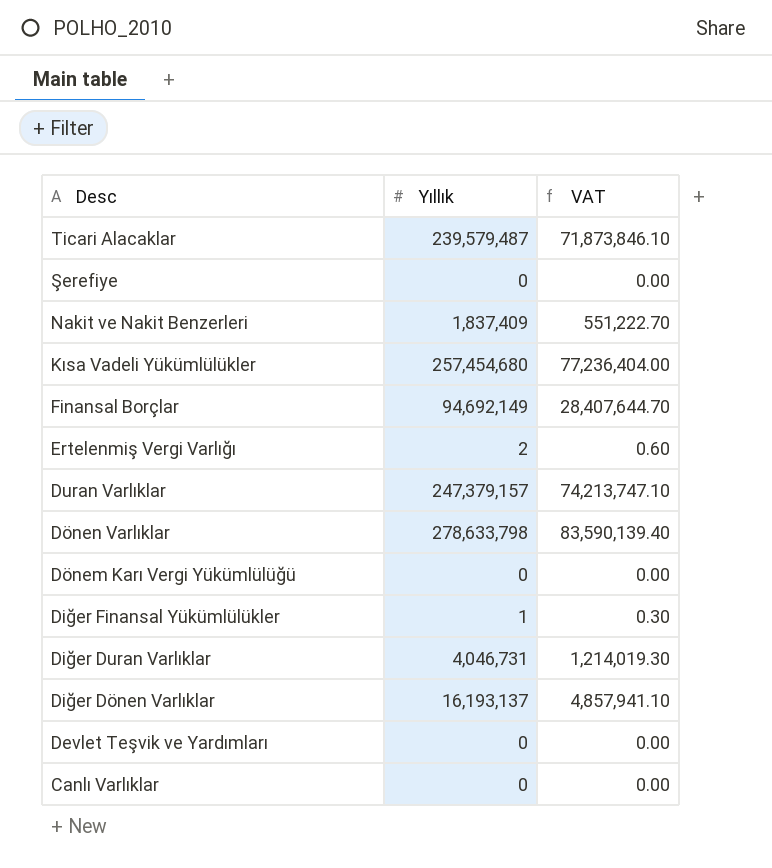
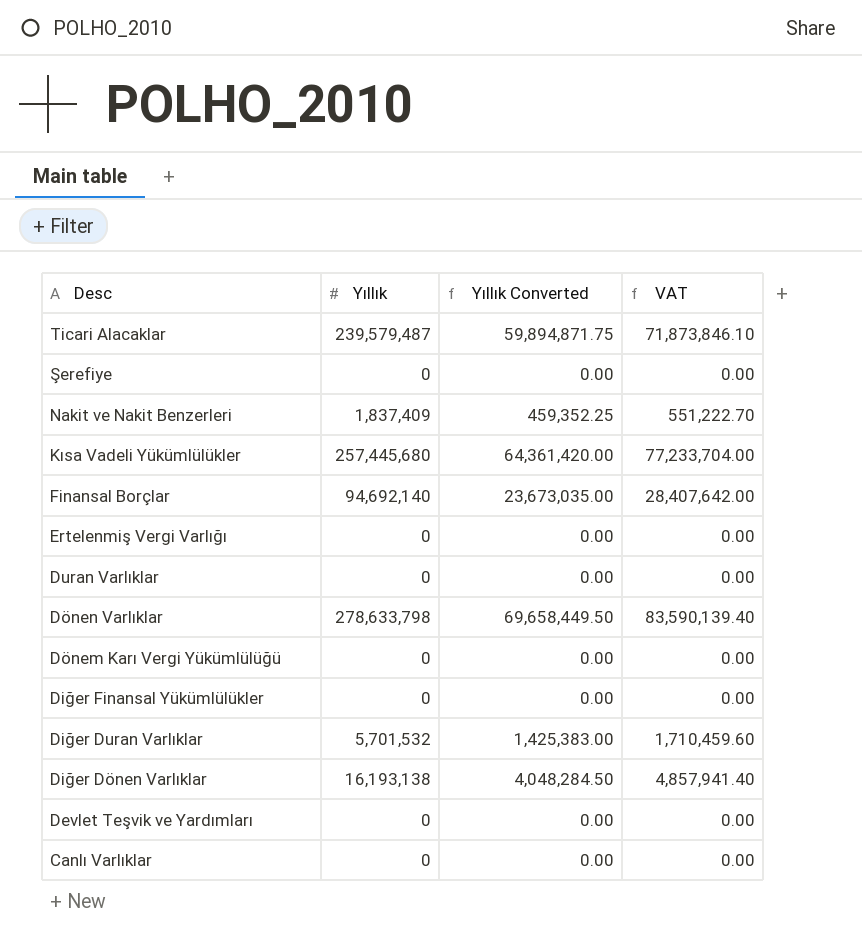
column Yıllık Converted | formula: none -> [Yıllık] * 0.25
Kısa Vadeli Yükümlülükler | Yıllık: 257,454,680 -> 257,445,680
Kısa Vadeli Yükümlülükler | VAT: 77,236,404.00 -> 77,233,704.00
Finansal Borçlar | Yıllık: 94,692,149 -> 94,692,140
Finansal Borçlar | VAT: 28,407,644.70 -> 28,407,642.00
Ertelenmiş Vergi Varlığı | Yıllık: 2 -> 0
Ertelenmiş Vergi Varlığı | VAT: 0.60 -> 0.00
Duran Varlıklar | Yıllık: 247,379,157 -> 0
Duran Varlıklar | VAT: 74,213,747.10 -> 0.00
Diğer Finansal Yükümlülükler | Yıllık: 1 -> 0
Diğer Finansal Yükümlülükler | VAT: 0.30 -> 0.00
Diğer Duran Varlıklar | Yıllık: 4,046,731 -> 5,701,532
Diğer Duran Varlıklar | VAT: 1,214,019.30 -> 1,710,459.60
Diğer Dönen Varlıklar | Yıllık: 16,193,137 -> 16,193,138
Diğer Dönen Varlıklar | VAT: 4,857,941.10 -> 4,857,941.40

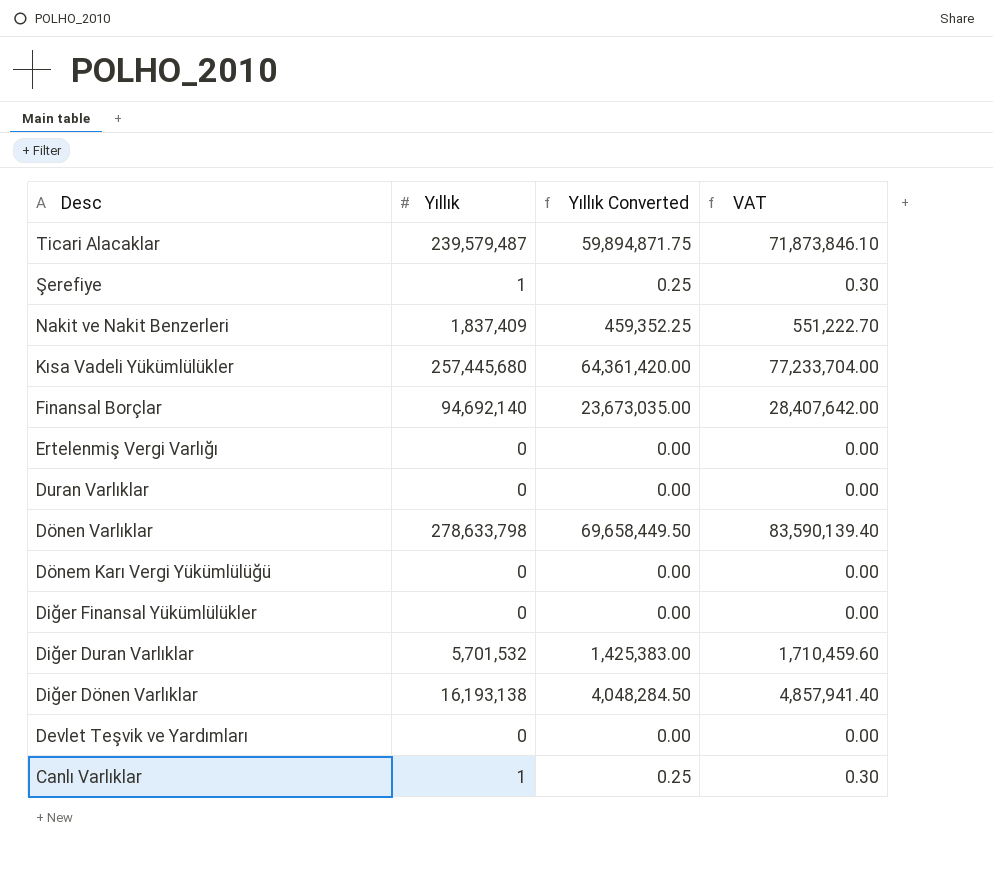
Şerefiye | Yıllık: 0 -> 1
Şerefiye | Yıllık Converted: 0.00 -> 0.25
Şerefiye | VAT: 0.00 -> 0.30
Canlı Varlıklar | Yıllık: 0 -> 1
Canlı Varlıklar | Yıllık Converted: 0.00 -> 0.25
Canlı Varlıklar | VAT: 0.00 -> 0.30

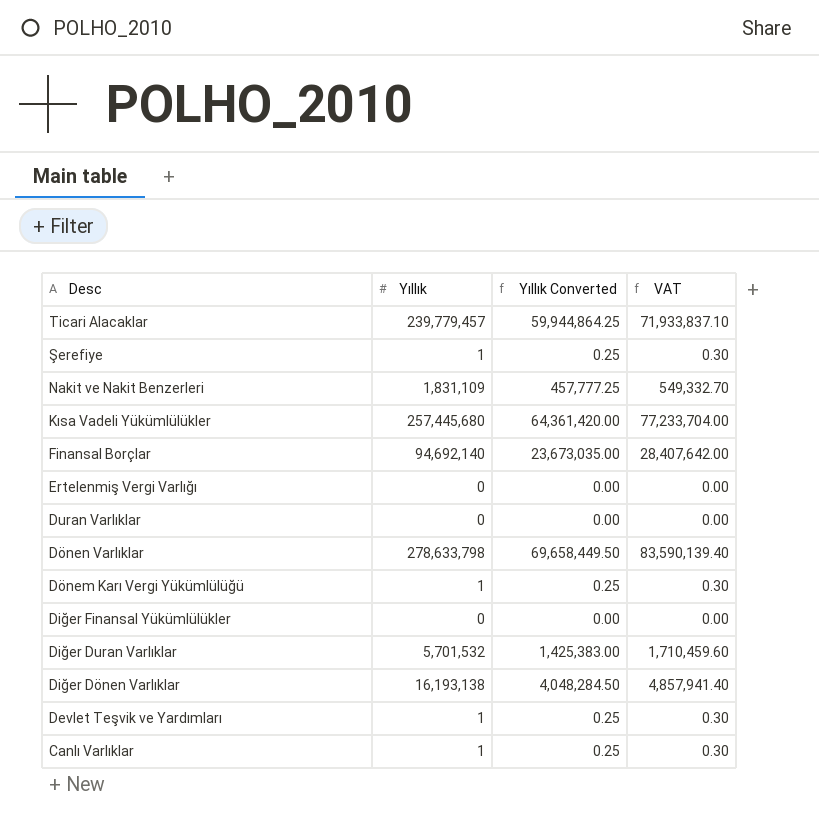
Ticari Alacaklar | Yıllık: 239,579,487 -> 239,779,457
Ticari Alacaklar | Yıllık Converted: 59,894,871.75 -> 59,944,864.25
Ticari Alacaklar | VAT: 71,873,846.10 -> 71,933,837.10
Nakit ve Nakit Benzerleri | Yıllık: 1,837,409 -> 1,831,109
Nakit ve Nakit Benzerleri | Yıllık Converted: 459,352.25 -> 457,777.25
Nakit ve Nakit Benzerleri | VAT: 551,222.70 -> 549,332.70
Dönem Karı Vergi Yükümlülüğü | Yıllık: 0 -> 1
Dönem Karı Vergi Yükümlülüğü | Yıllık Converted: 0.00 -> 0.25
Dönem Karı Vergi Yükümlülüğü | VAT: 0.00 -> 0.30
Devlet Teşvik ve Yardımları | Yıllık: 0 -> 1
Devlet Teşvik ve Yardımları | Yıllık Converted: 0.00 -> 0.25
Devlet Teşvik ve Yardımları | VAT: 0.00 -> 0.30

